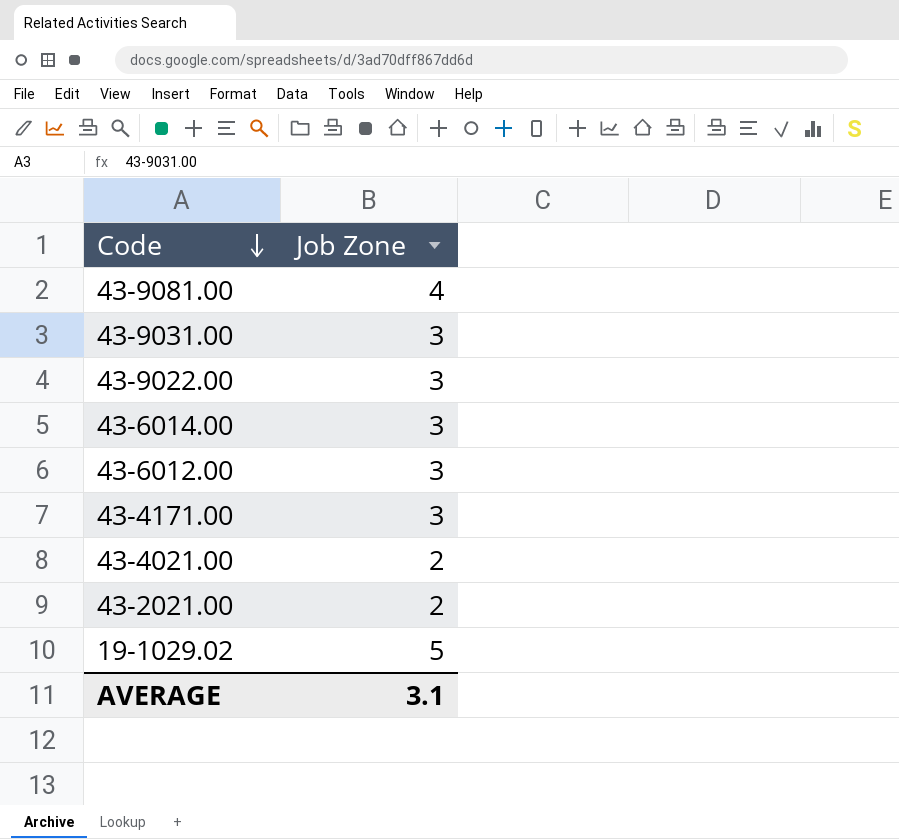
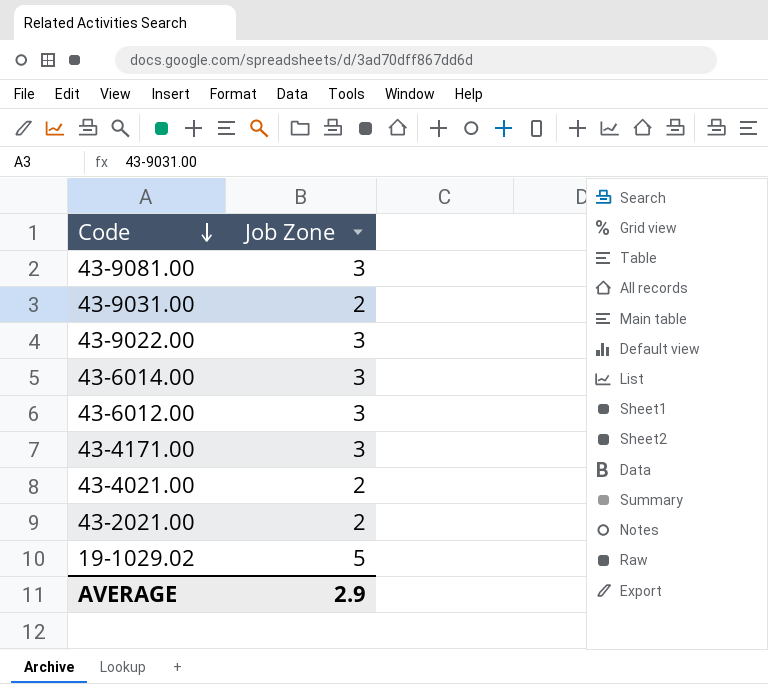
43-9081.00 | Job Zone: 4 -> 3
43-9031.00 | Job Zone: 3 -> 2
AVERAGE | Job Zone: 3.1 -> 2.9

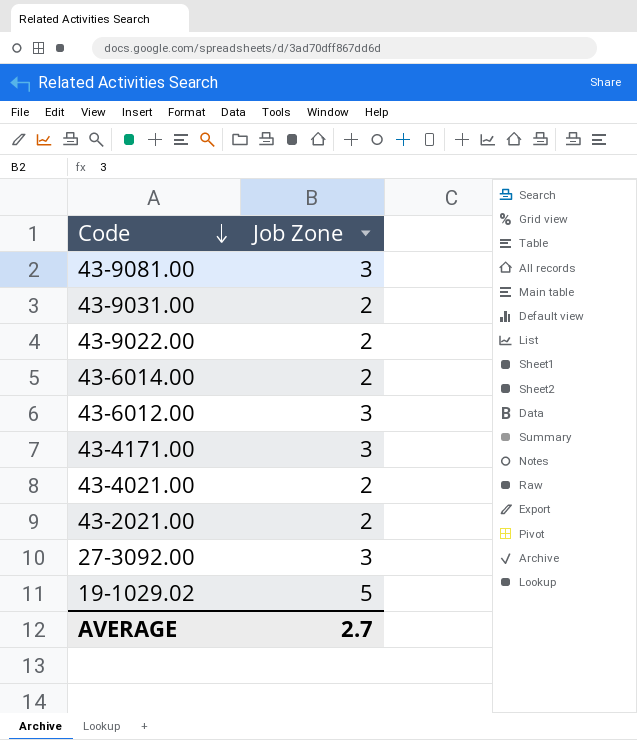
43-9022.00 | Job Zone: 3 -> 2
43-6014.00 | Job Zone: 3 -> 2
row 27-3092.00: none -> 3
AVERAGE | Job Zone: 2.9 -> 2.7

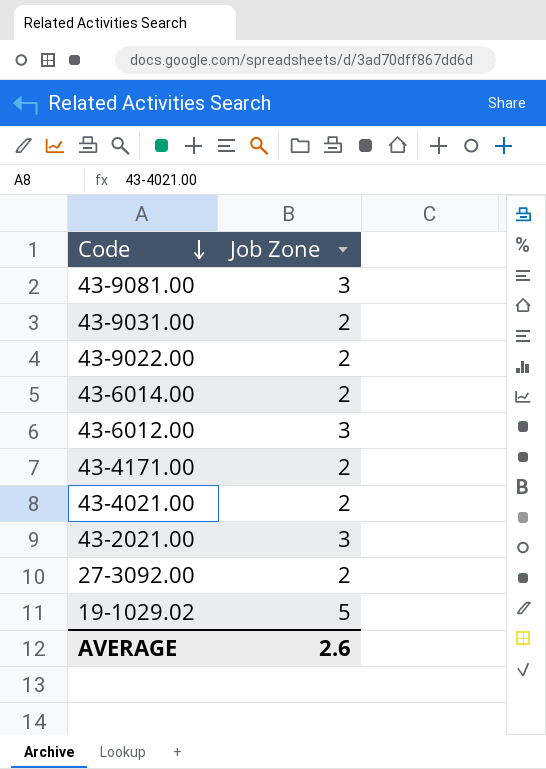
43-4171.00 | Job Zone: 3 -> 2
43-2021.00 | Job Zone: 2 -> 3
27-3092.00 | Job Zone: 3 -> 2
AVERAGE | Job Zone: 2.7 -> 2.6

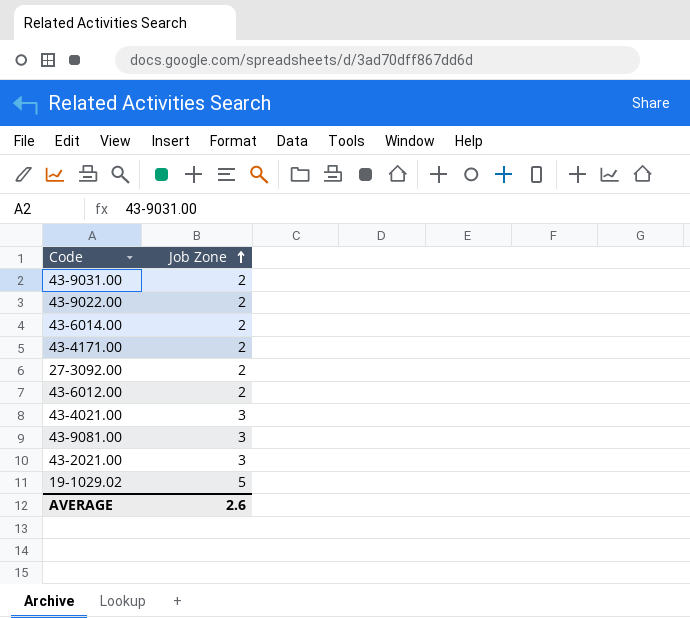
row order: Code descending -> Job Zone ascending
43-6012.00 | Job Zone: 3 -> 2
43-4021.00 | Job Zone: 2 -> 3

